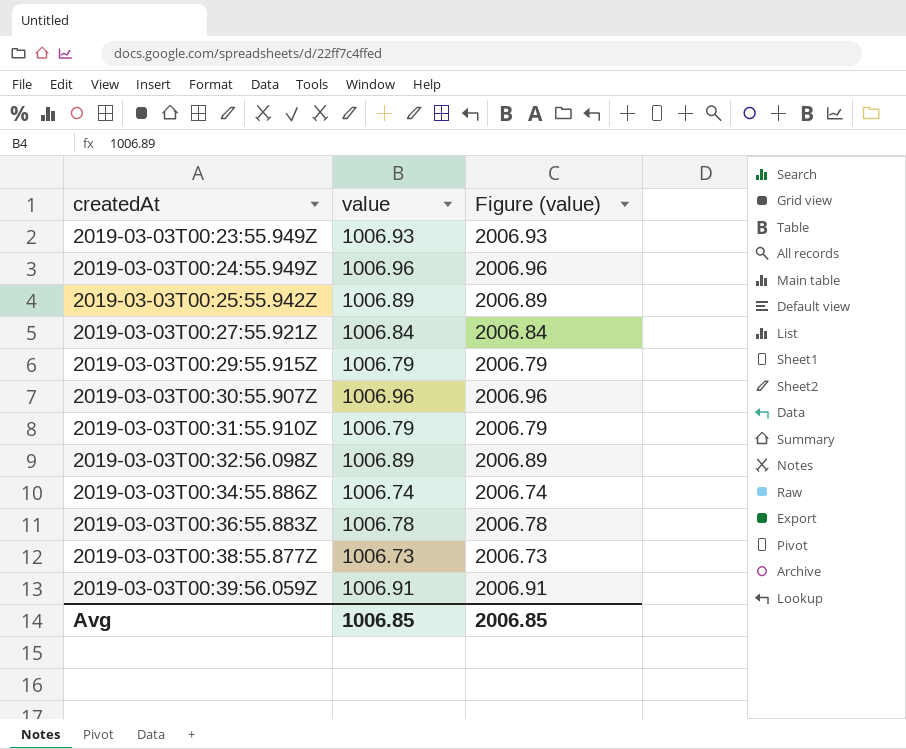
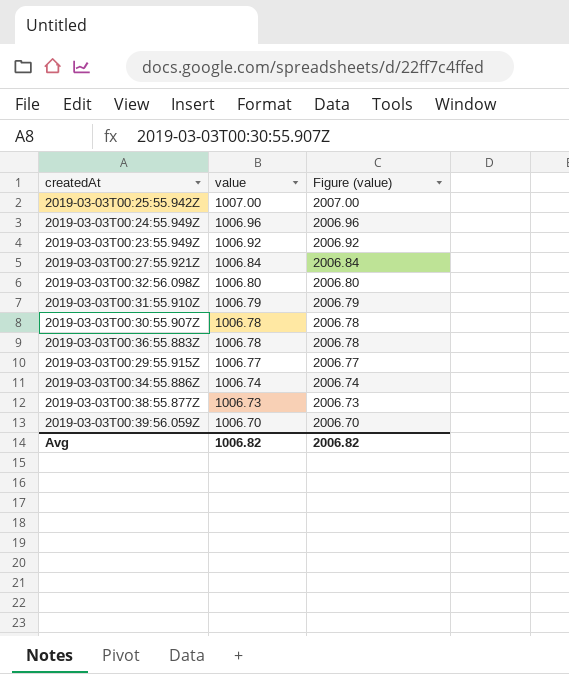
row order: createdAt ascending -> value descending
2019-03-03T00:25:55.942Z | value: 1006.89 -> 1007.00
2019-03-03T00:25:55.942Z | Figure (value): 2006.89 -> 2007.00
2019-03-03T00:23:55.949Z | value: 1006.93 -> 1006.92
2019-03-03T00:23:55.949Z | Figure (value): 2006.93 -> 2006.92
2019-03-03T00:32:56.098Z | value: 1006.89 -> 1006.80
2019-03-03T00:32:56.098Z | Figure (value): 2006.89 -> 2006.80
2019-03-03T00:30:55.907Z | value: 1006.96 -> 1006.78
2019-03-03T00:30:55.907Z | Figure (value): 2006.96 -> 2006.78
2019-03-03T00:29:55.915Z | value: 1006.79 -> 1006.77
2019-03-03T00:29:55.915Z | Figure (value): 2006.79 -> 2006.77
2019-03-03T00:39:56.059Z | value: 1006.91 -> 1006.70
2019-03-03T00:39:56.059Z | Figure (value): 2006.91 -> 2006.70
Avg | value: 1006.85 -> 1006.82
Avg | Figure (value): 2006.85 -> 2006.82

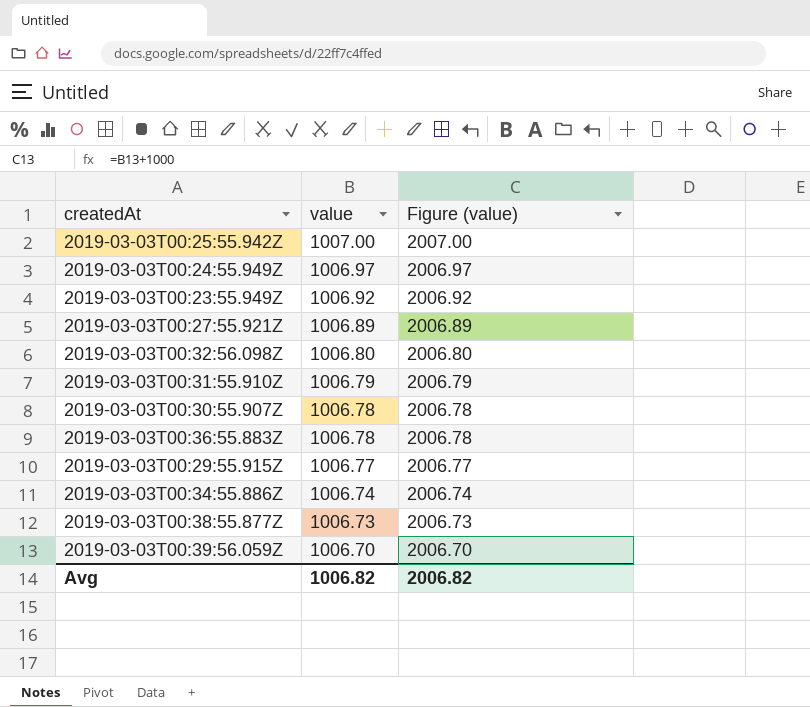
2019-03-03T00:24:55.949Z | value: 1006.96 -> 1006.97
2019-03-03T00:24:55.949Z | Figure (value): 2006.96 -> 2006.97
2019-03-03T00:27:55.921Z | value: 1006.84 -> 1006.89
2019-03-03T00:27:55.921Z | Figure (value): 2006.84 -> 2006.89

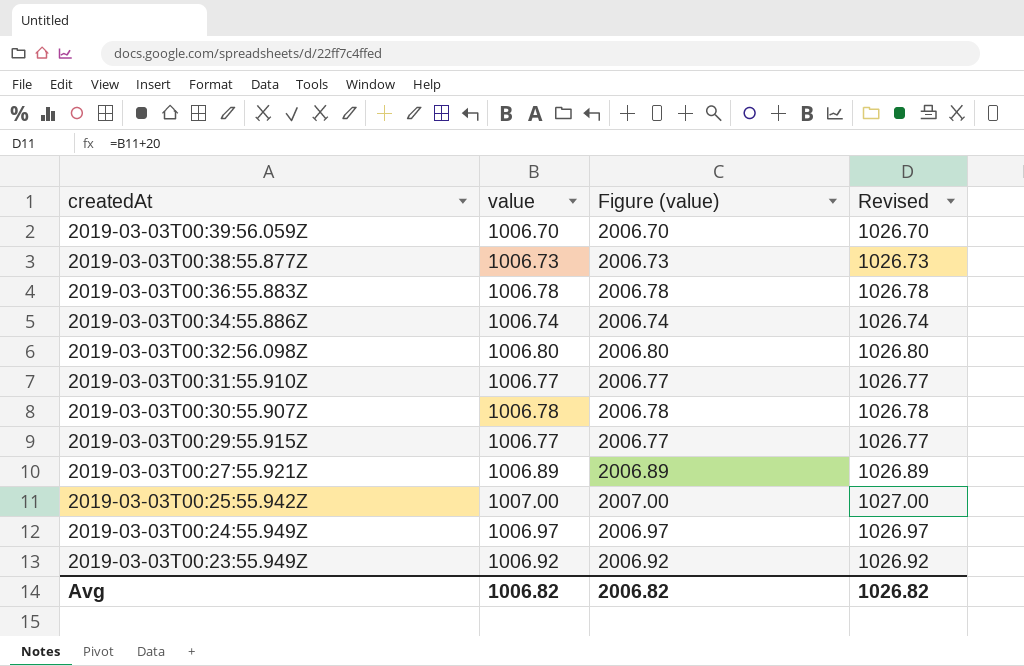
row order: value descending -> createdAt descending
column Revised | formula: none -> [value] + 20
2019-03-03T00:31:55.910Z | value: 1006.79 -> 1006.77
2019-03-03T00:31:55.910Z | Figure (value): 2006.79 -> 2006.77

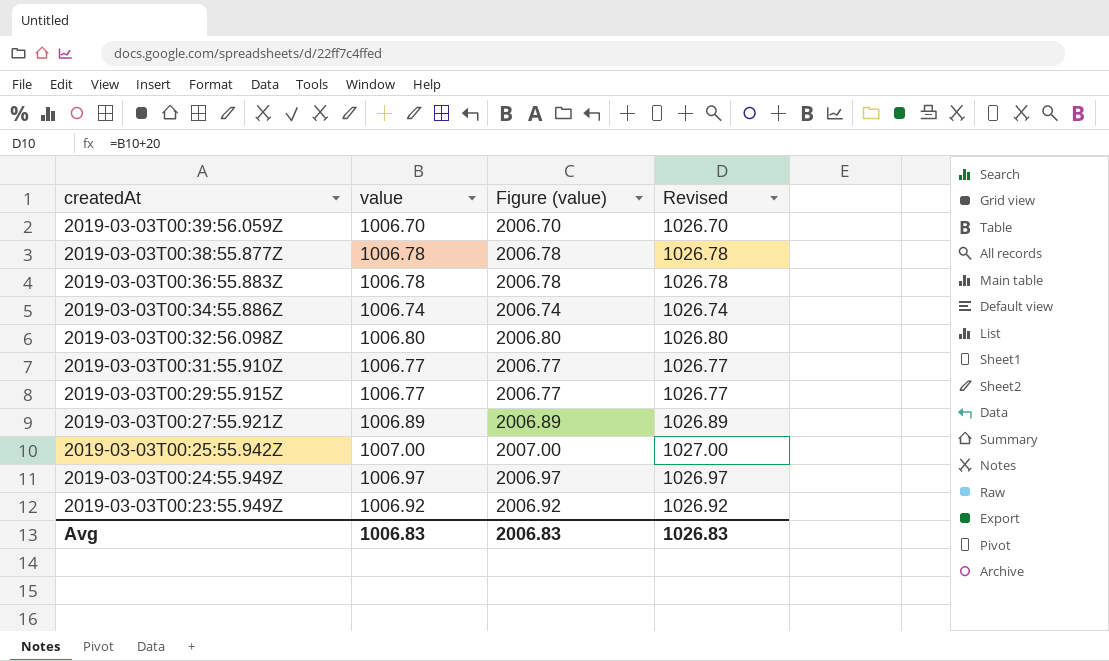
row 2019-03-03T00:30:55.907Z: 1006.78 | 2006.78 | 1026.78 -> none
2019-03-03T00:38:55.877Z | value: 1006.73 -> 1006.78
2019-03-03T00:38:55.877Z | Figure (value): 2006.73 -> 2006.78
2019-03-03T00:38:55.877Z | Revised: 1026.73 -> 1026.78
Avg | value: 1006.82 -> 1006.83
Avg | Figure (value): 2006.82 -> 2006.83
Avg | Revised: 1026.82 -> 1026.83

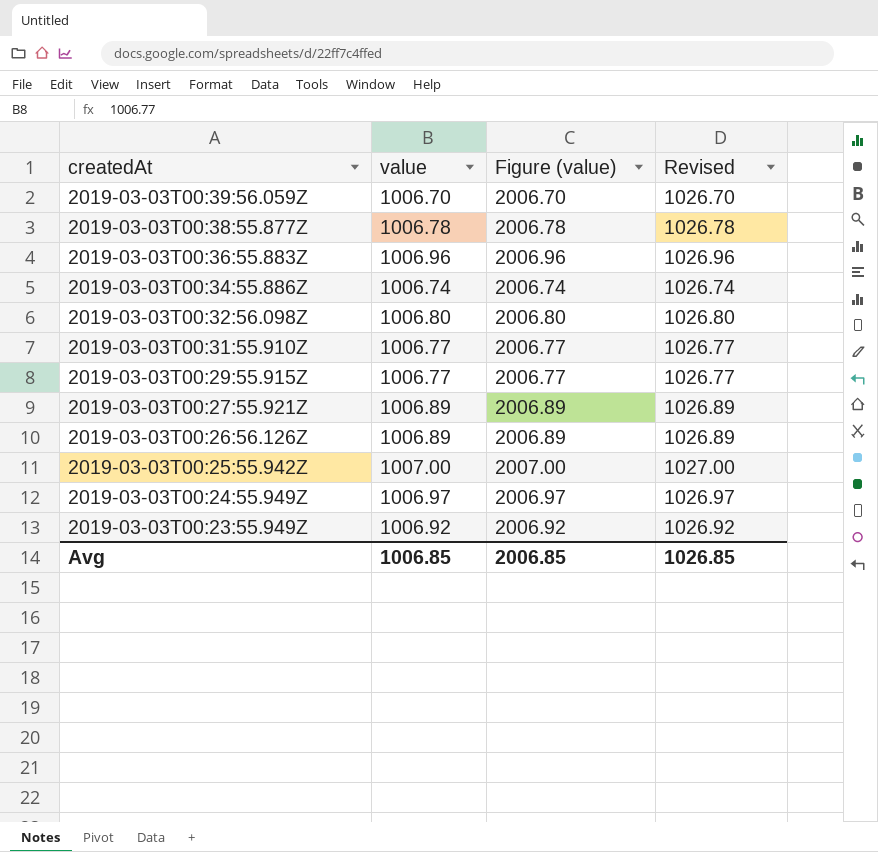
2019-03-03T00:36:55.883Z | value: 1006.78 -> 1006.96
2019-03-03T00:36:55.883Z | Figure (value): 2006.78 -> 2006.96
2019-03-03T00:36:55.883Z | Revised: 1026.78 -> 1026.96
row 2019-03-03T00:26:56.126Z: none -> 1006.89 | 2006.89 | 1026.89
Avg | value: 1006.83 -> 1006.85
Avg | Figure (value): 2006.83 -> 2006.85
Avg | Revised: 1026.83 -> 1026.85

